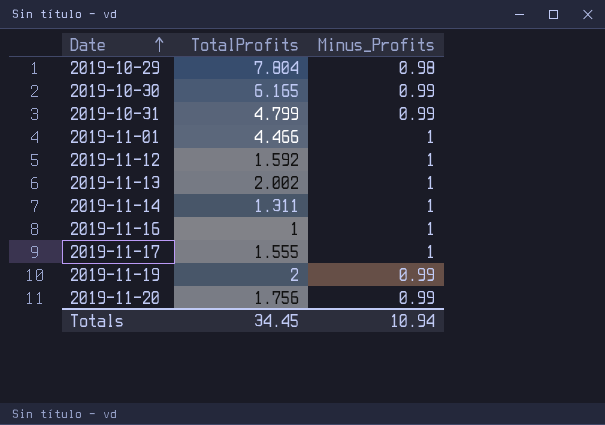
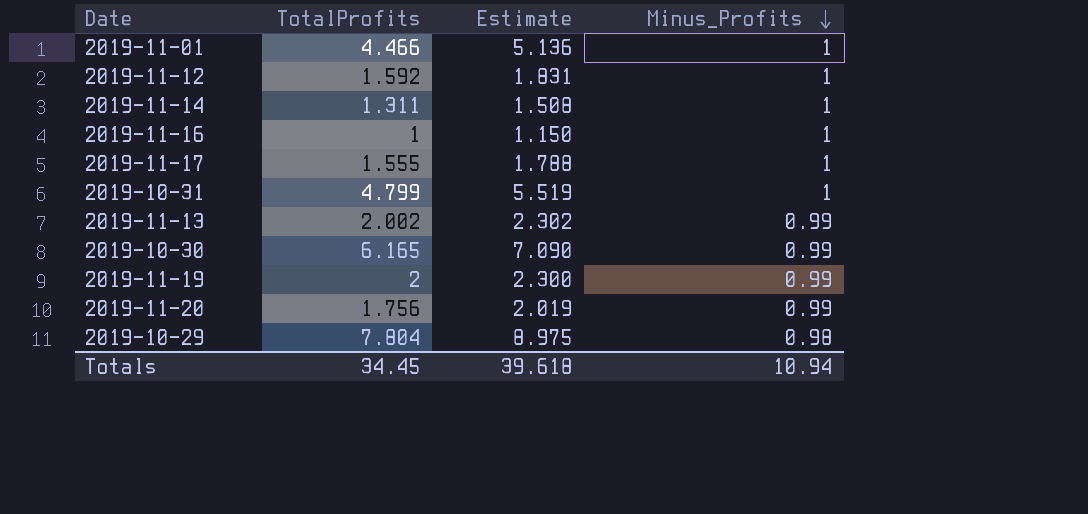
row order: Date ascending -> Minus_Profits descending
column Estimate | formula: none -> [TotalProfits] * 1.15
2019-10-31 | Minus_Profits: 0.99 -> 1
2019-11-13 | Minus_Profits: 1 -> 0.99

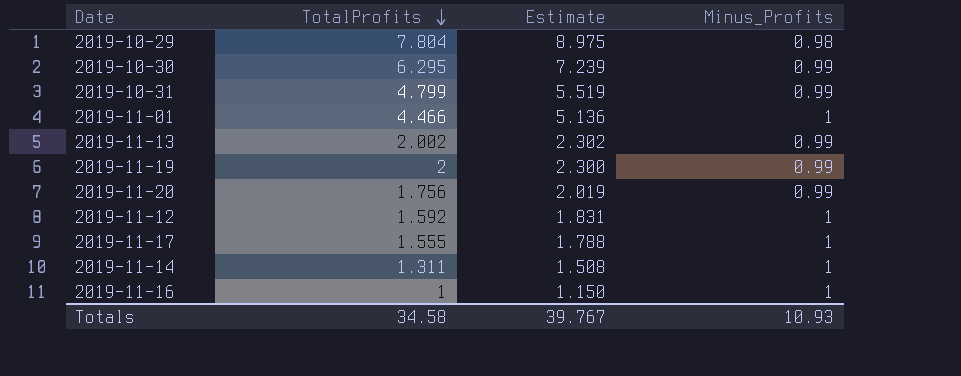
row order: Minus_Profits descending -> TotalProfits descending
2019-10-30 | TotalProfits: 6.165 -> 6.295
2019-10-30 | Estimate: 7.090 -> 7.239
2019-10-31 | Minus_Profits: 1 -> 0.99
Totals | TotalProfits: 34.45 -> 34.58
Totals | Estimate: 39.618 -> 39.767
Totals | Minus_Profits: 10.94 -> 10.93

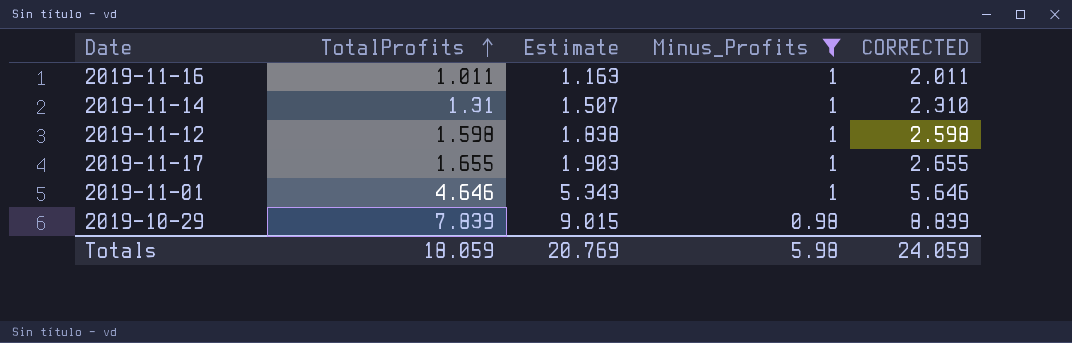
filter: none -> Minus_Profits != 0.99
row order: TotalProfits descending -> TotalProfits ascending
column CORRECTED | formula: none -> [TotalProfits] + 1
2019-11-16 | TotalProfits: 1 -> 1.011
2019-11-16 | Estimate: 1.150 -> 1.163
2019-11-14 | TotalProfits: 1.311 -> 1.31
2019-11-14 | Estimate: 1.508 -> 1.507
2019-11-12 | TotalProfits: 1.592 -> 1.598
2019-11-12 | Estimate: 1.831 -> 1.838
2019-11-17 | TotalProfits: 1.555 -> 1.655
2019-11-17 | Estimate: 1.788 -> 1.903
2019-11-01 | TotalProfits: 4.466 -> 4.646
2019-11-01 | Estimate: 5.136 -> 5.343
2019-10-29 | TotalProfits: 7.804 -> 7.839
2019-10-29 | Estimate: 8.975 -> 9.015
Totals | TotalProfits: 34.58 -> 18.059
Totals | Estimate: 39.767 -> 20.769
Totals | Minus_Profits: 10.93 -> 5.98

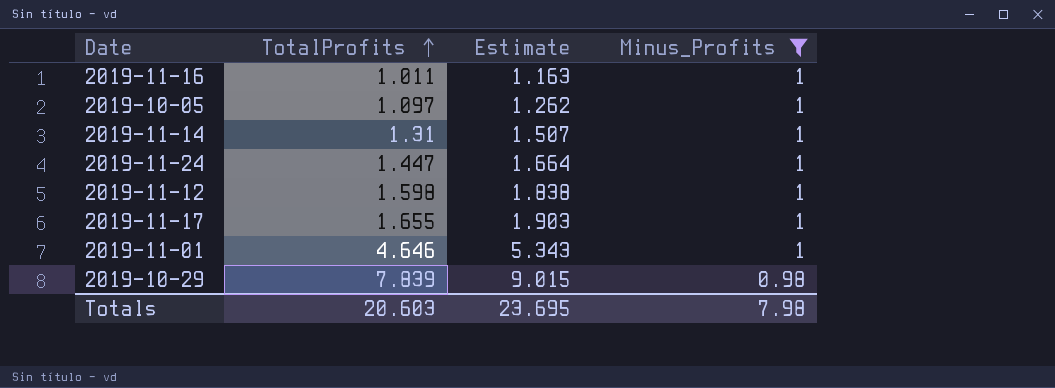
column CORRECTED | formula: [TotalProfits] + 1 -> none
row 2019-10-05: none -> 1.097 | 1.262 | 1
row 2019-11-24: none -> 1.447 | 1.664 | 1
Totals | TotalProfits: 18.059 -> 20.603
Totals | Estimate: 20.769 -> 23.695
Totals | Minus_Profits: 5.98 -> 7.98

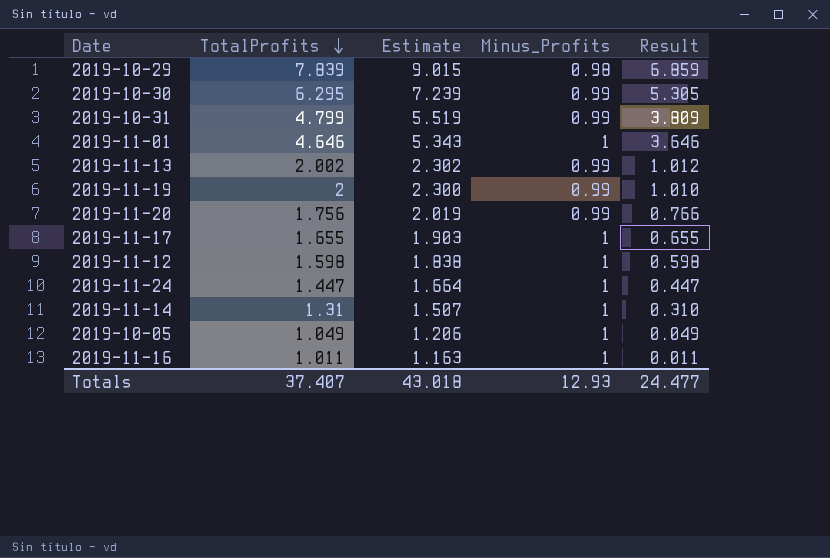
filter: Minus_Profits != 0.99 -> none
row order: TotalProfits ascending -> TotalProfits descending
column Result | formula: none -> [TotalProfits] - [Minus_Profits]
2019-10-05 | TotalProfits: 1.097 -> 1.049
2019-10-05 | Estimate: 1.262 -> 1.206
Totals | TotalProfits: 20.603 -> 37.407
Totals | Estimate: 23.695 -> 43.018
Totals | Minus_Profits: 7.98 -> 12.93

